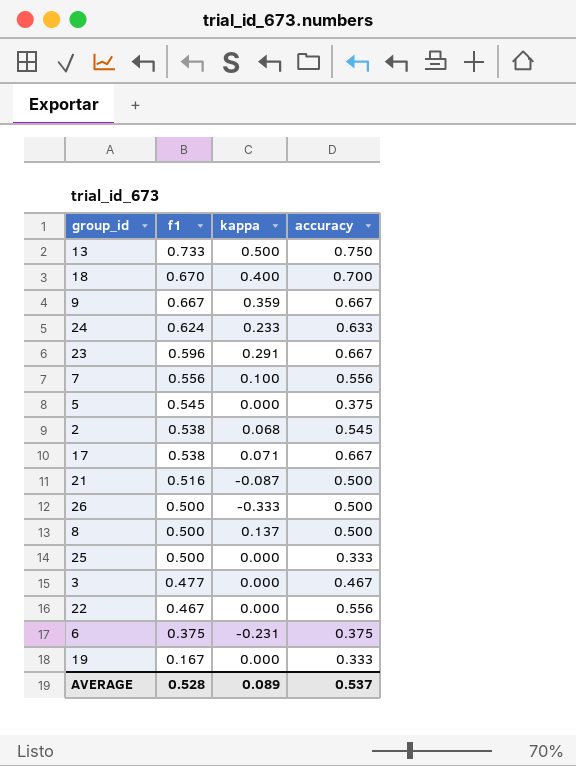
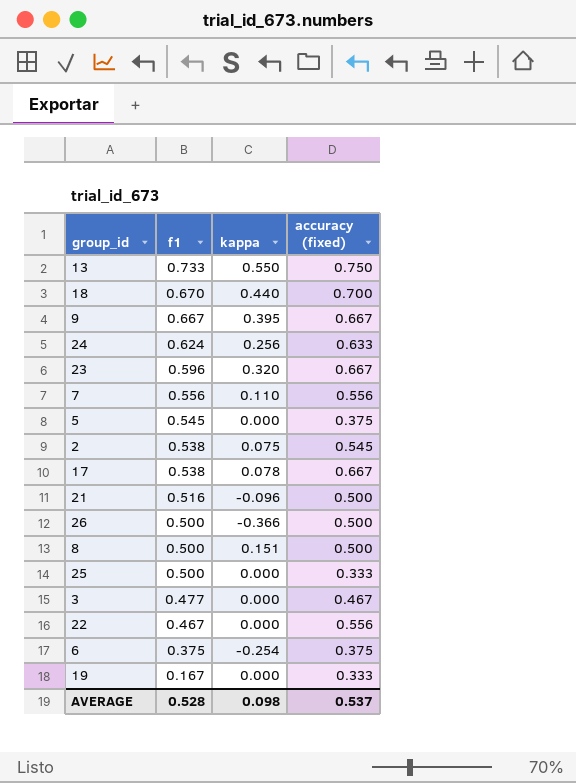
column name: accuracy -> accuracy (fixed)
13 | kappa: 0.500 -> 0.550
18 | kappa: 0.400 -> 0.440
9 | kappa: 0.359 -> 0.395
24 | kappa: 0.233 -> 0.256
23 | kappa: 0.291 -> 0.320
7 | kappa: 0.100 -> 0.110
2 | kappa: 0.068 -> 0.075
17 | kappa: 0.071 -> 0.078
21 | kappa: -0.087 -> -0.096
26 | kappa: -0.333 -> -0.366
8 | kappa: 0.137 -> 0.151
6 | kappa: -0.231 -> -0.254
AVERAGE | kappa: 0.089 -> 0.098

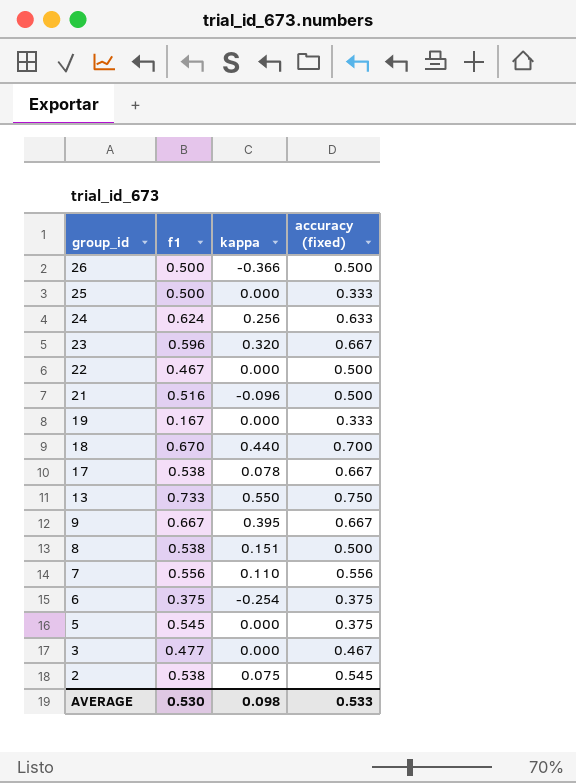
row order: f1 descending -> group_id descending
22 | accuracy (fixed): 0.556 -> 0.500
8 | f1: 0.500 -> 0.538
AVERAGE | f1: 0.528 -> 0.530
AVERAGE | accuracy (fixed): 0.537 -> 0.533

